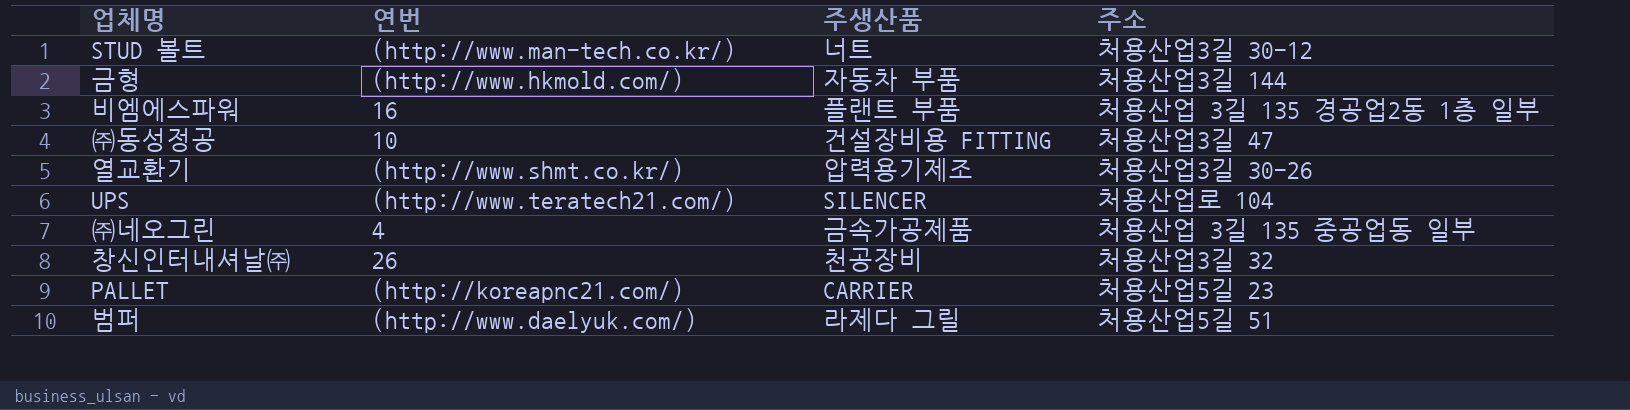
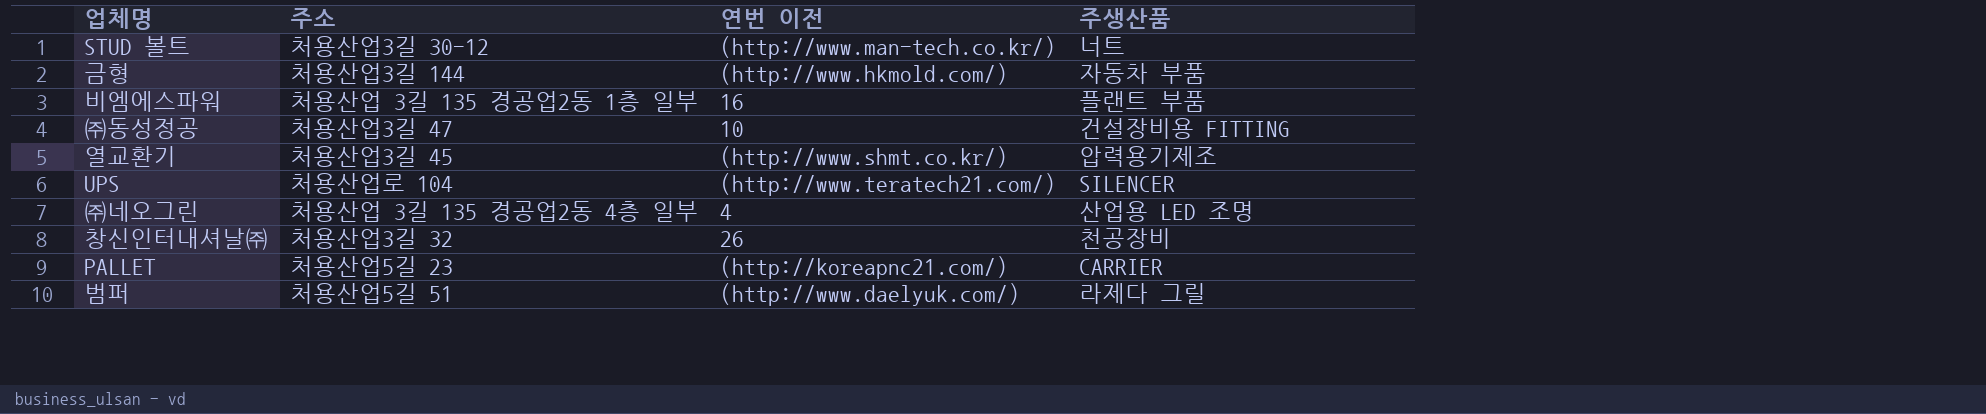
column 주소 | position: 4 -> 2
column name: 연번 -> 연번 이전
열교환기 | 주소: 처용산업3길 30-26 -> 처용산업3길 45
㈜네오그린 | 주소: 처용산업 3길 135 중공업동 일부 -> 처용산업 3길 135 경공업2동 4층 일부
㈜네오그린 | 주생산품: 금속가공제품 -> 산업용 LED 조명

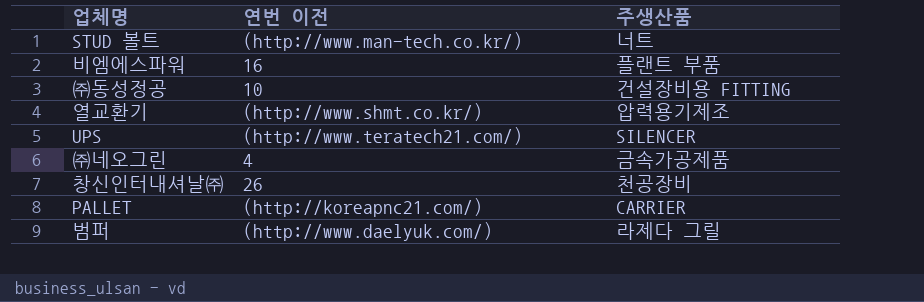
column 주소 | position: 2 -> none
row 금형: 처용산업3길 144 | (http://www.hkmold.com/) | 자동차 부품 -> none
㈜네오그린 | 주생산품: 산업용 LED 조명 -> 금속가공제품

